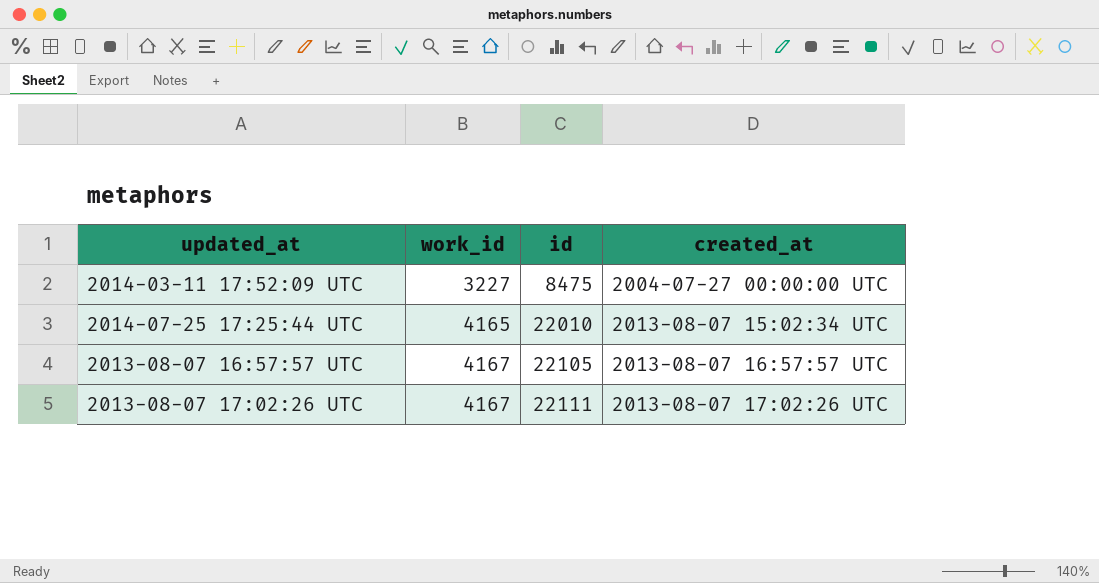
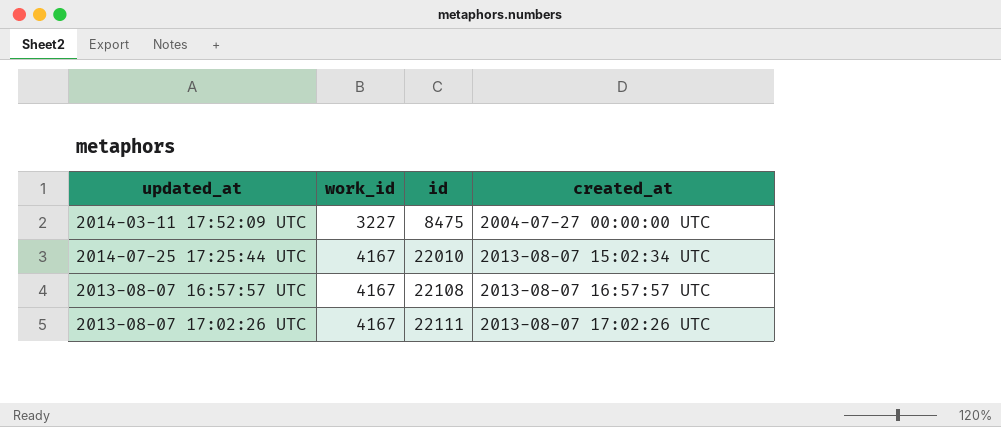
2014-07-25 17:25:44 UTC | work_id: 4165 -> 4167
2013-08-07 16:57:57 UTC | id: 22105 -> 22108

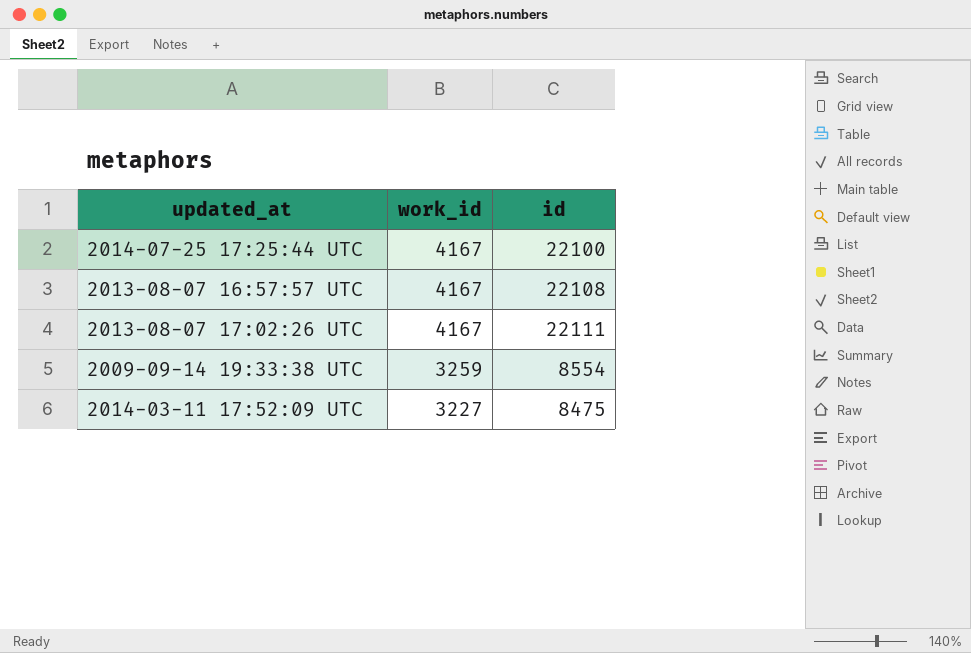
row order: work_id ascending -> work_id descending
column created_at | position: 4 -> none
2014-07-25 17:25:44 UTC | id: 22010 -> 22100
row 2009-09-14 19:33:38 UTC: none -> 3259 | 8554

